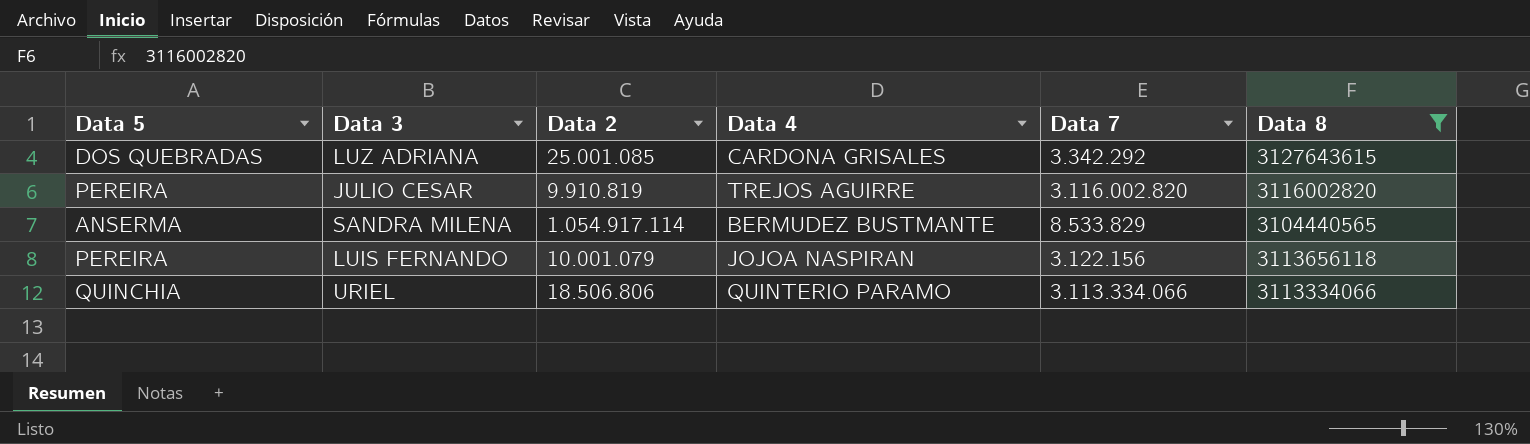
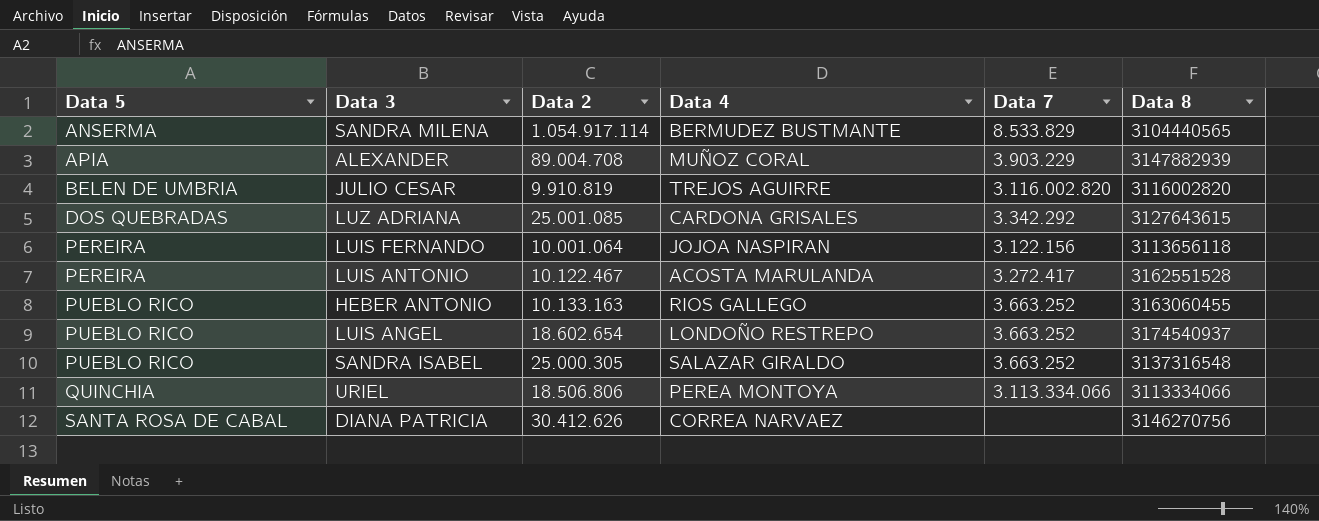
filter: Data 8 <= 3127643615 -> none
row order: none -> Data 5 ascending
JULIO CESAR | Data 5: PEREIRA -> BELEN DE UMBRIA
LUIS FERNANDO | Data 2: 10.001.079 -> 10.001.064
URIEL | Data 4: QUINTERIO PARAMO -> PEREA MONTOYA

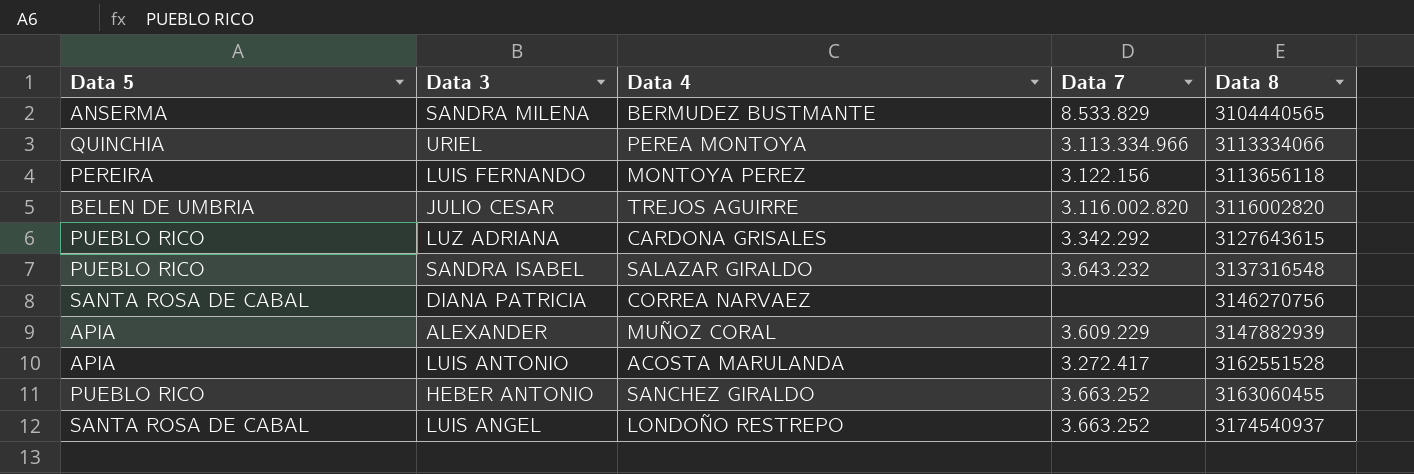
row order: Data 5 ascending -> Data 8 ascending
column Data 2 | position: 3 -> none
URIEL | Data 7: 3.113.334.066 -> 3.113.334.966
LUIS FERNANDO | Data 4: JOJOA NASPIRAN -> MONTOYA PEREZ
LUZ ADRIANA | Data 5: DOS QUEBRADAS -> PUEBLO RICO
SANDRA ISABEL | Data 7: 3.663.252 -> 3.643.232
ALEXANDER | Data 7: 3.903.229 -> 3.609.229
LUIS ANTONIO | Data 5: PEREIRA -> APIA
HEBER ANTONIO | Data 4: RIOS GALLEGO -> SANCHEZ GIRALDO
LUIS ANGEL | Data 5: PUEBLO RICO -> SANTA ROSA DE CABAL

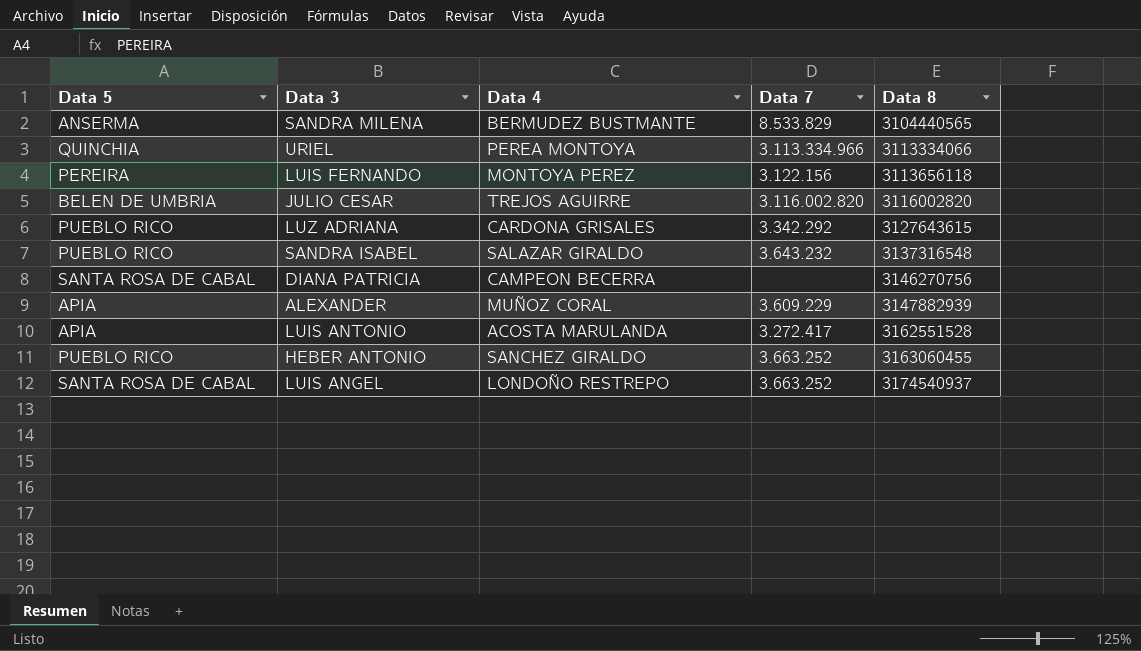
DIANA PATRICIA | Data 4: CORREA NARVAEZ -> CAMPEON BECERRA

